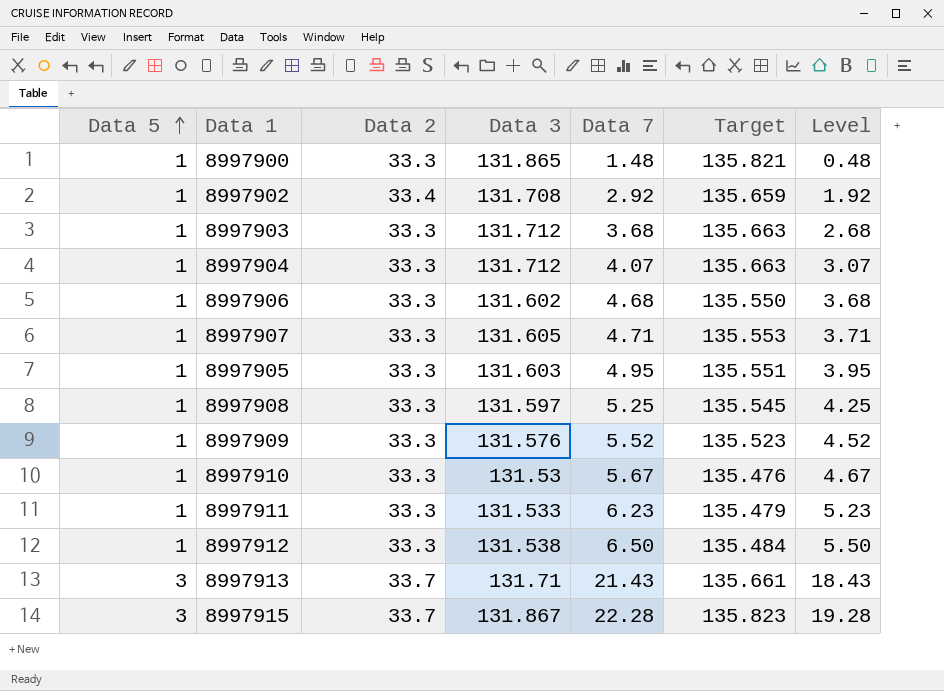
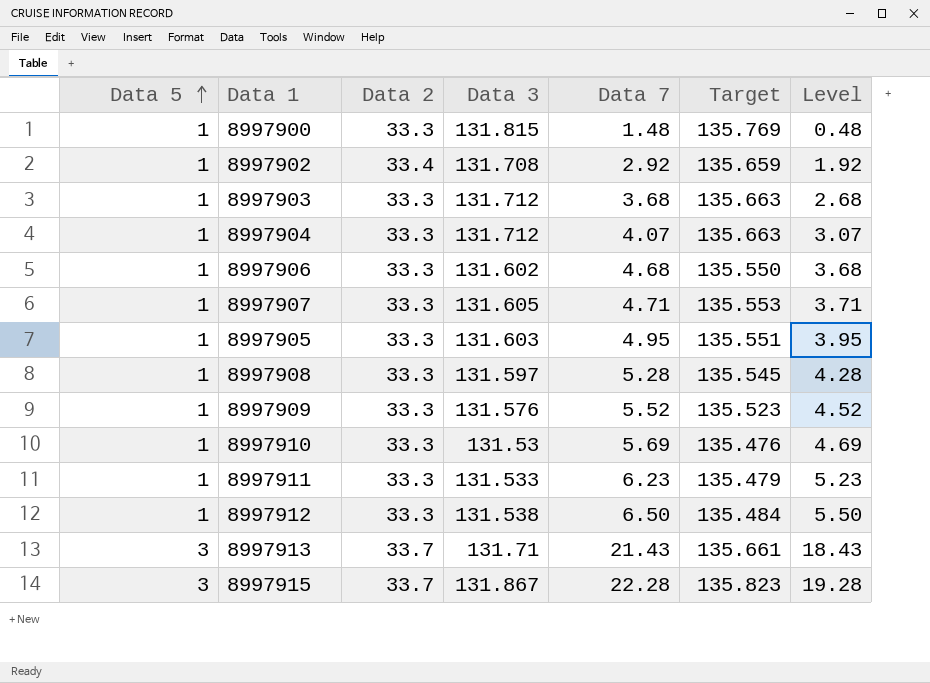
8997900 | Data 3: 131.865 -> 131.815
8997900 | Target: 135.821 -> 135.769
8997908 | Data 7: 5.25 -> 5.28
8997908 | Level: 4.25 -> 4.28
8997910 | Data 7: 5.67 -> 5.69
8997910 | Level: 4.67 -> 4.69

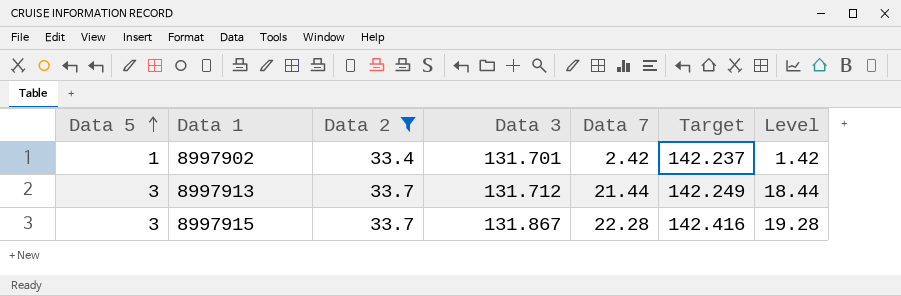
filter: none -> Data 2 != 33.3
column Target | formula: [Data 3] * 1.03 -> [Data 3] * 1.08
8997902 | Data 3: 131.708 -> 131.701
8997902 | Data 7: 2.92 -> 2.42
8997902 | Level: 1.92 -> 1.42
8997913 | Data 3: 131.71 -> 131.712
8997913 | Data 7: 21.43 -> 21.44
8997913 | Level: 18.43 -> 18.44

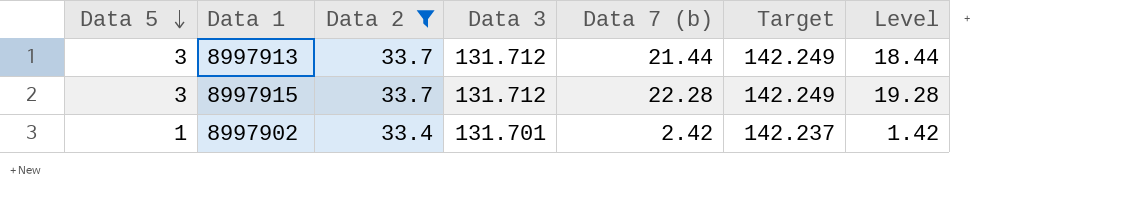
row order: Data 5 ascending -> Data 5 descending
column name: Data 7 -> Data 7 (b)
8997915 | Data 3: 131.867 -> 131.712
8997915 | Target: 142.416 -> 142.249

